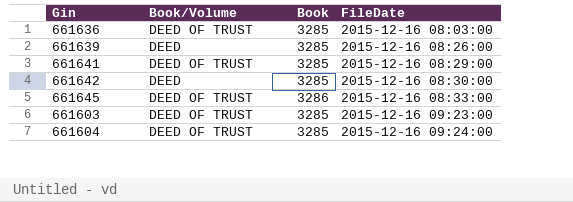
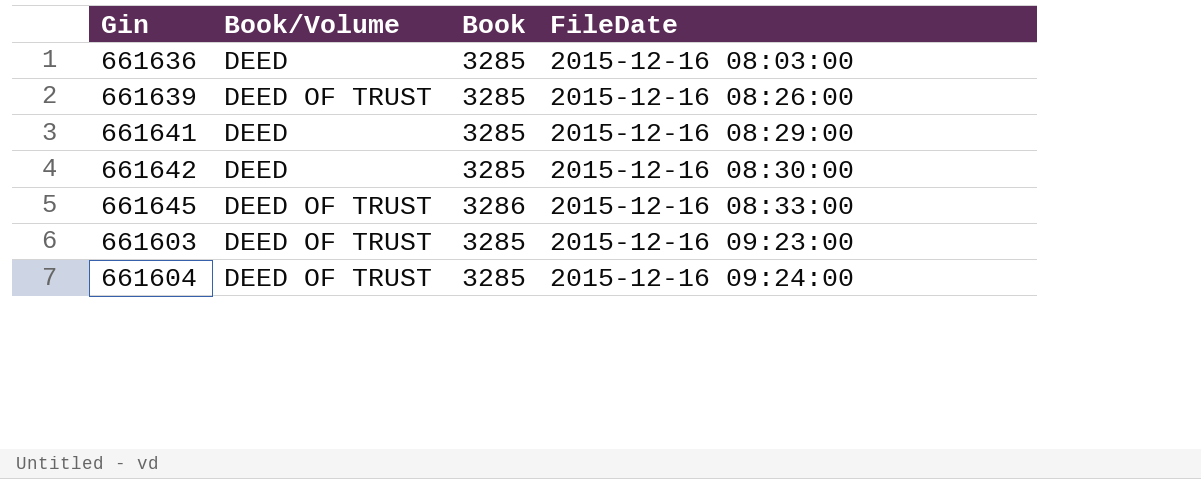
661636 | Book/Volume: DEED OF TRUST -> DEED
661639 | Book/Volume: DEED -> DEED OF TRUST
661641 | Book/Volume: DEED OF TRUST -> DEED

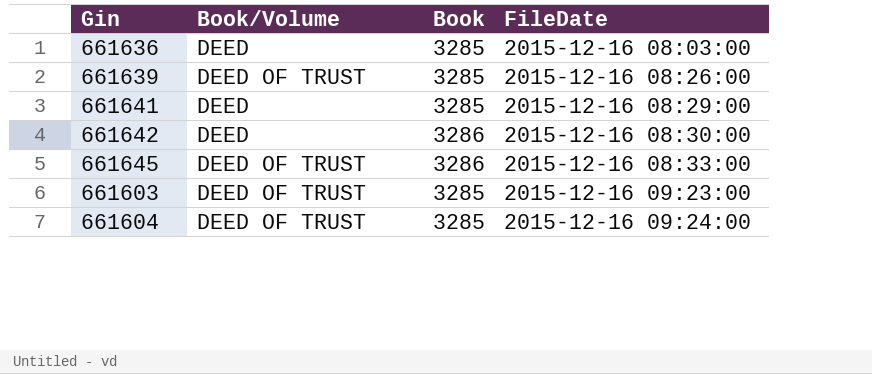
661642 | Book: 3285 -> 3286

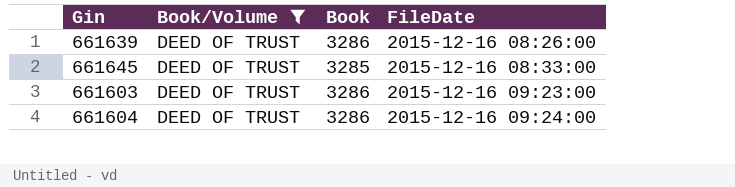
filter: none -> Book/Volume = DEED OF TRUST
661639 | Book: 3285 -> 3286
661645 | Book: 3286 -> 3285
661603 | Book: 3285 -> 3286
661604 | Book: 3285 -> 3286

